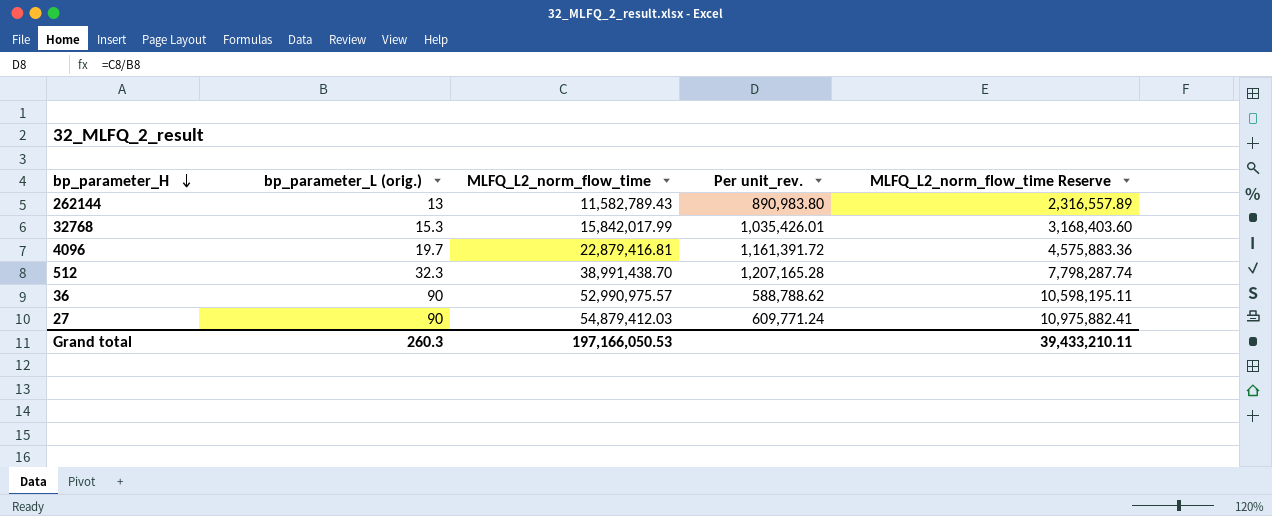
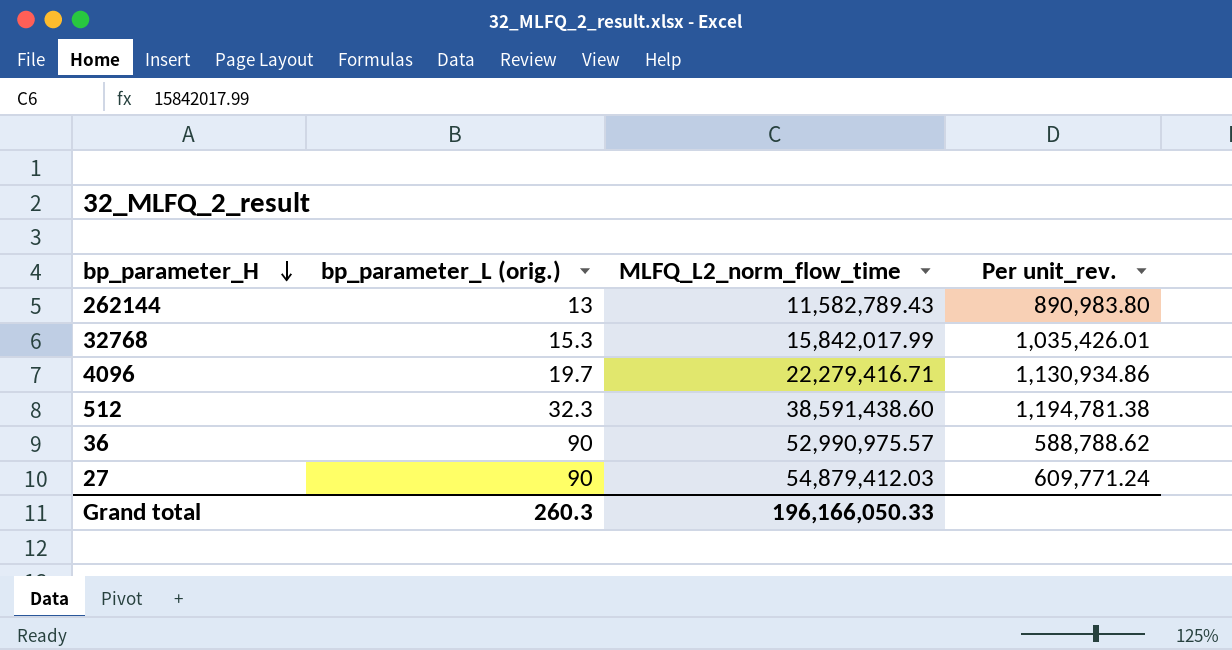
column MLFQ_L2_norm_flow_time Reserve | formula: [MLFQ_L2_norm_flow_time] * 0.2 -> none
4096 | MLFQ_L2_norm_flow_time: 22,879,416.81 -> 22,279,416.71
4096 | Per unit_rev.: 1,161,391.72 -> 1,130,934.86
512 | MLFQ_L2_norm_flow_time: 38,991,438.70 -> 38,591,438.60
512 | Per unit_rev.: 1,207,165.28 -> 1,194,781.38
Grand total | MLFQ_L2_norm_flow_time: 197,166,050.53 -> 196,166,050.33

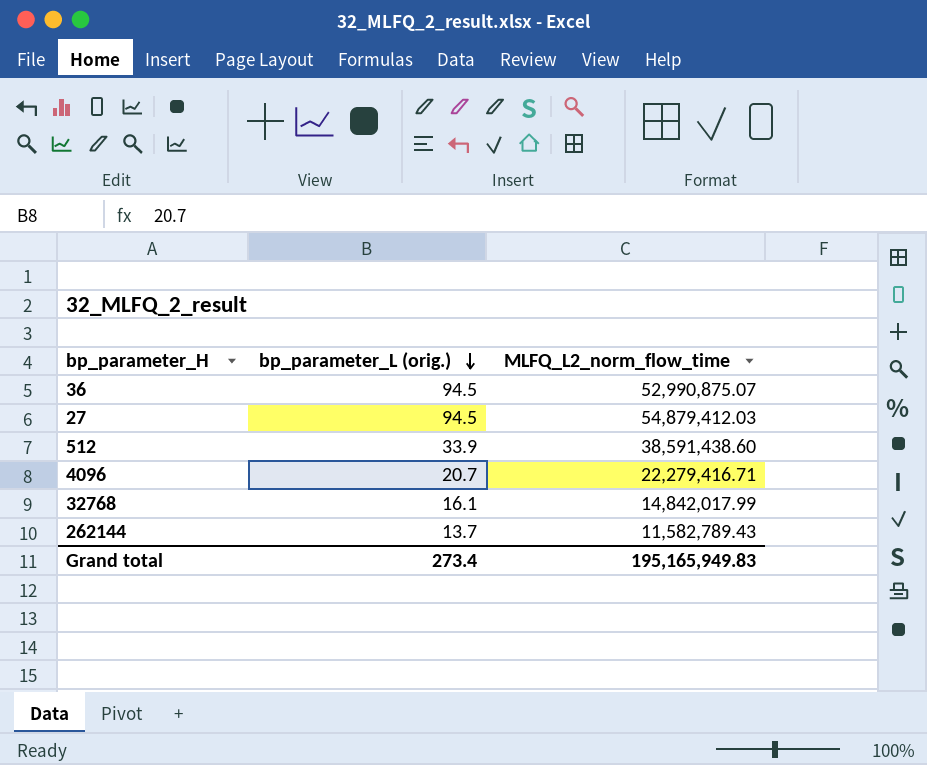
row order: bp_parameter_H descending -> bp_parameter_L (orig.) descending
column Per unit_rev. | formula: [MLFQ_L2_norm_flow_time] / [bp_parameter_L (orig.)] -> none
36 | bp_parameter_L (orig.): 90 -> 94.5
36 | MLFQ_L2_norm_flow_time: 52,990,975.57 -> 52,990,875.07
27 | bp_parameter_L (orig.): 90 -> 94.5
512 | bp_parameter_L (orig.): 32.3 -> 33.9
4096 | bp_parameter_L (orig.): 19.7 -> 20.7
32768 | bp_parameter_L (orig.): 15.3 -> 16.1
32768 | MLFQ_L2_norm_flow_time: 15,842,017.99 -> 14,842,017.99
262144 | bp_parameter_L (orig.): 13 -> 13.7
Grand total | bp_parameter_L (orig.): 260.3 -> 273.4
Grand total | MLFQ_L2_norm_flow_time: 196,166,050.33 -> 195,165,949.83

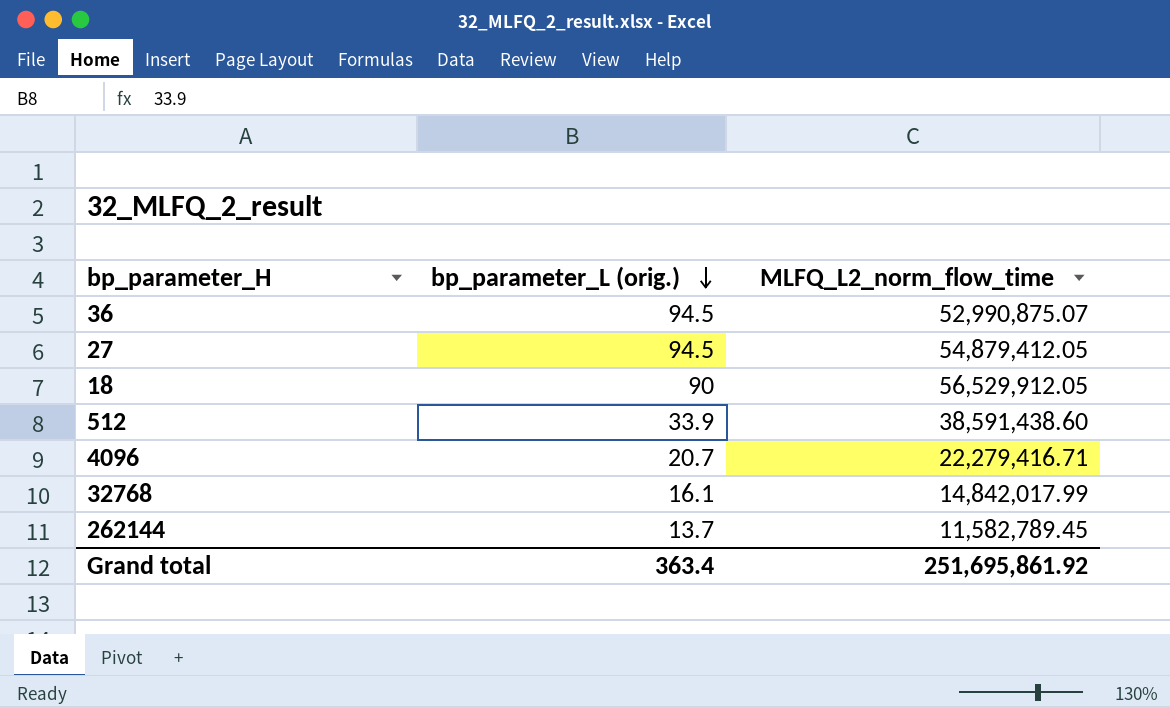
27 | MLFQ_L2_norm_flow_time: 54,879,412.03 -> 54,879,412.05
row 18: none -> 90 | 56,529,912.05
262144 | MLFQ_L2_norm_flow_time: 11,582,789.43 -> 11,582,789.45
Grand total | bp_parameter_L (orig.): 273.4 -> 363.4
Grand total | MLFQ_L2_norm_flow_time: 195,165,949.83 -> 251,695,861.92

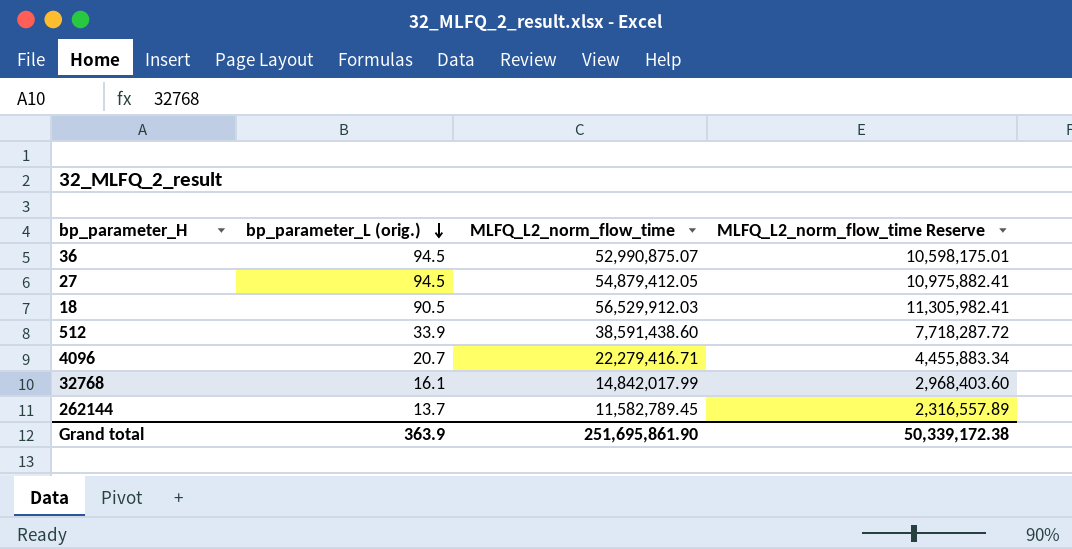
column MLFQ_L2_norm_flow_time Reserve | formula: none -> [MLFQ_L2_norm_flow_time] * 0.2
18 | bp_parameter_L (orig.): 90 -> 90.5
18 | MLFQ_L2_norm_flow_time: 56,529,912.05 -> 56,529,912.03
Grand total | bp_parameter_L (orig.): 363.4 -> 363.9
Grand total | MLFQ_L2_norm_flow_time: 251,695,861.92 -> 251,695,861.90

